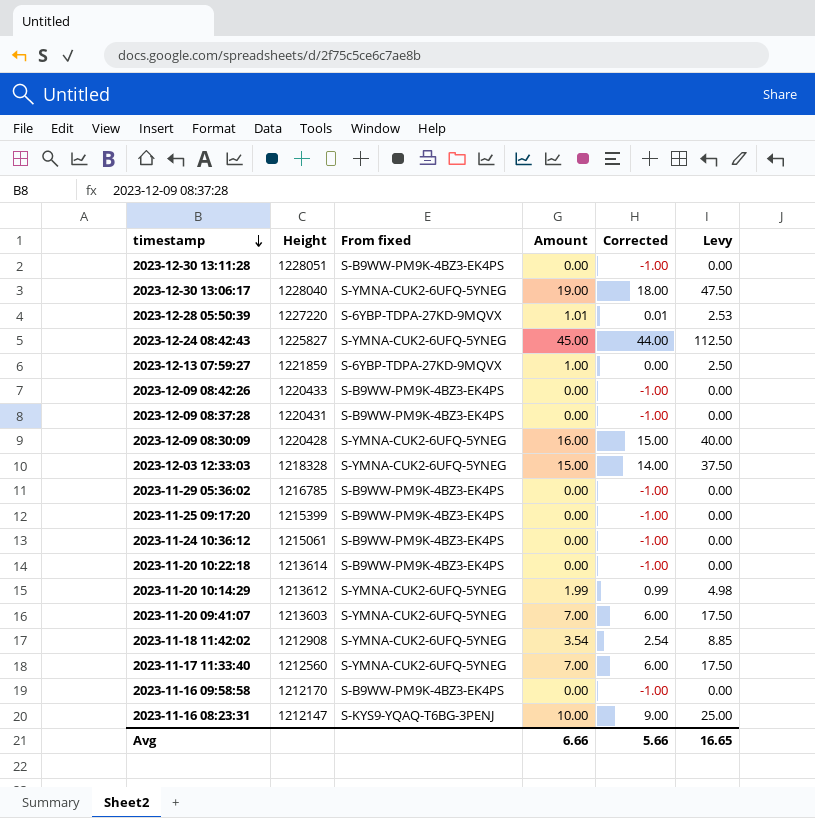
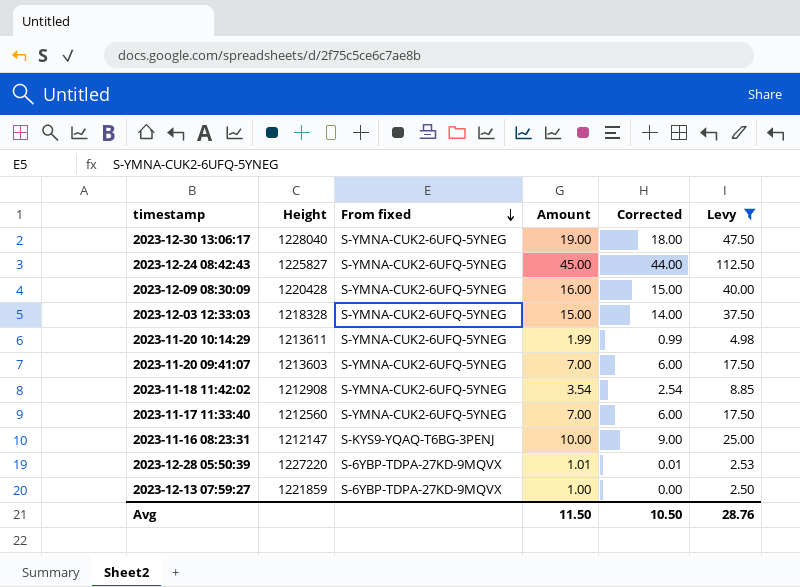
filter: none -> Levy != 0.00
row order: timestamp descending -> From fixed descending
2023-11-20 10:14:29 | Height: 1213612 -> 1213611
Avg | Amount: 6.66 -> 11.50
Avg | Corrected: 5.66 -> 10.50
Avg | Levy: 16.65 -> 28.76

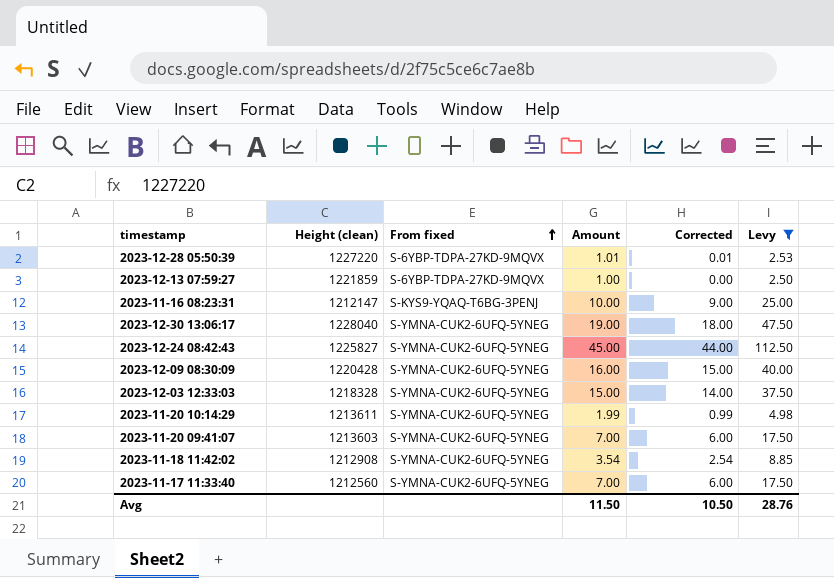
row order: From fixed descending -> From fixed ascending
column name: Height -> Height (clean)

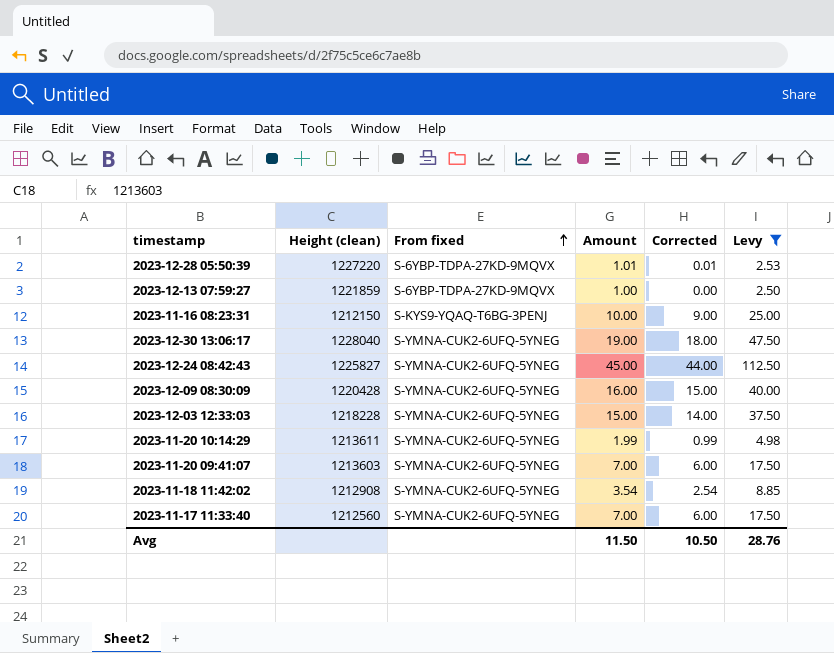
2023-11-16 08:23:31 | Height (clean): 1212147 -> 1212150
2023-12-03 12:33:03 | Height (clean): 1218328 -> 1218228

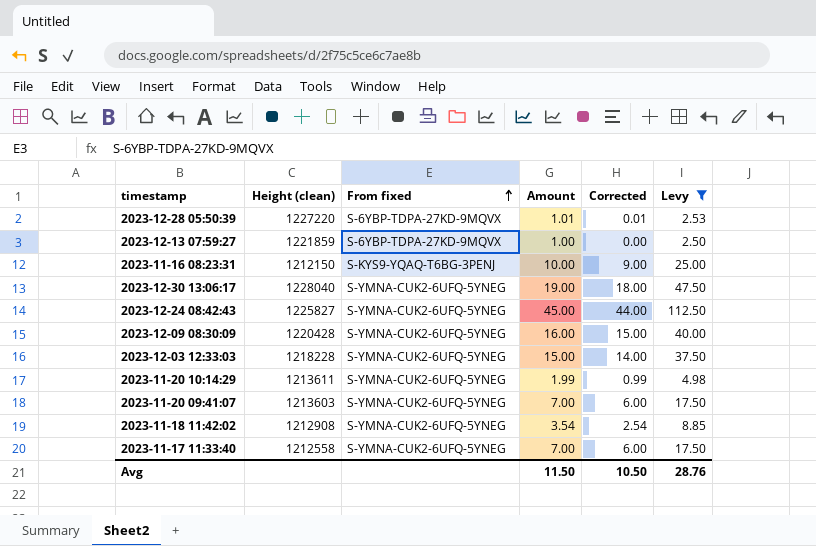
2023-11-17 11:33:40 | Height (clean): 1212560 -> 1212558

